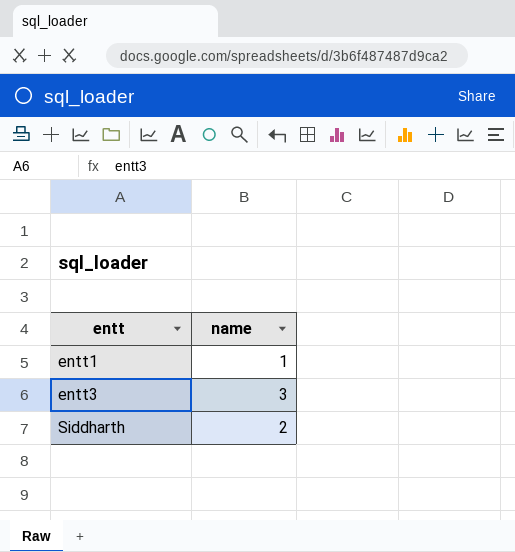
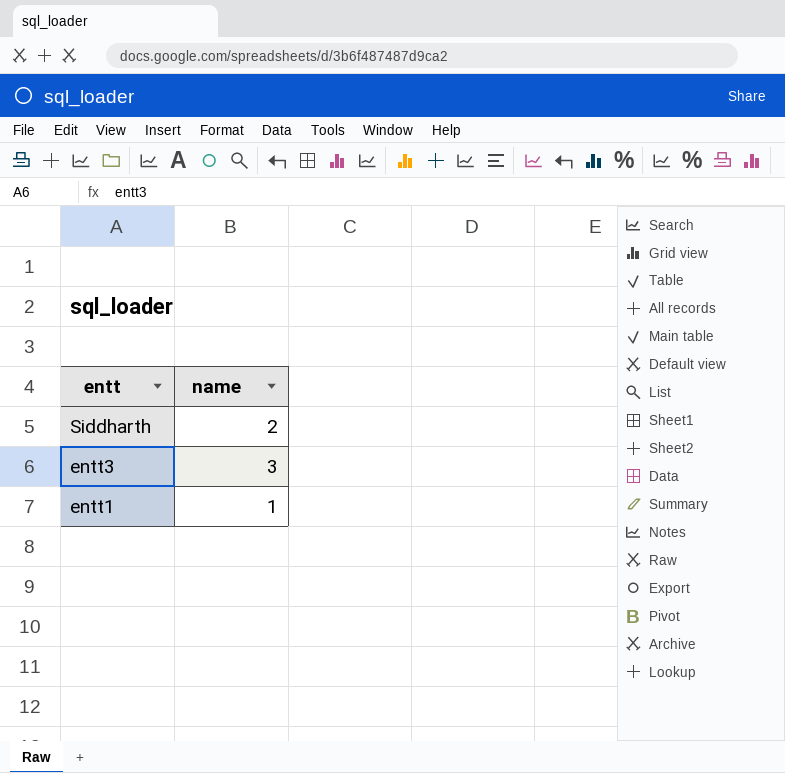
row order: entt ascending -> entt descending

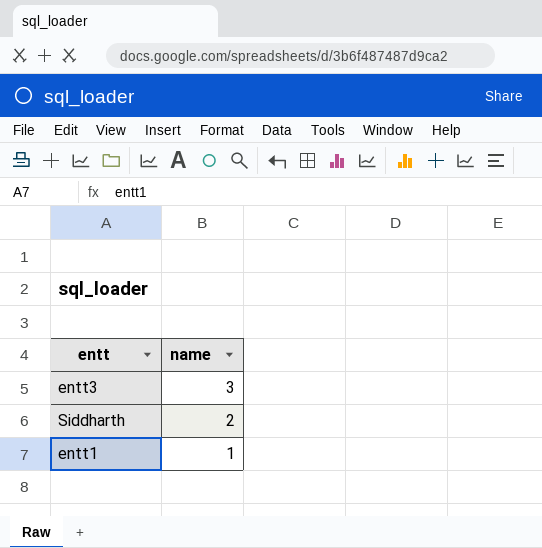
row order: entt descending -> name descending

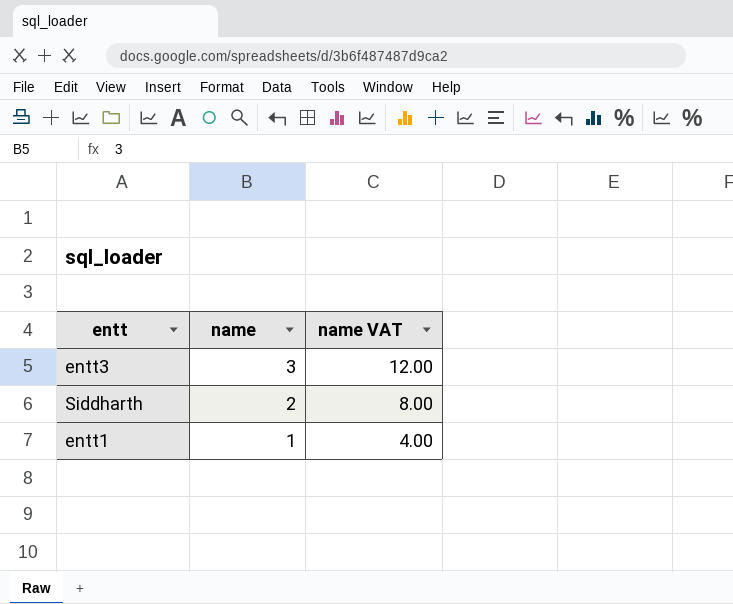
column name VAT | formula: none -> [name] * 4

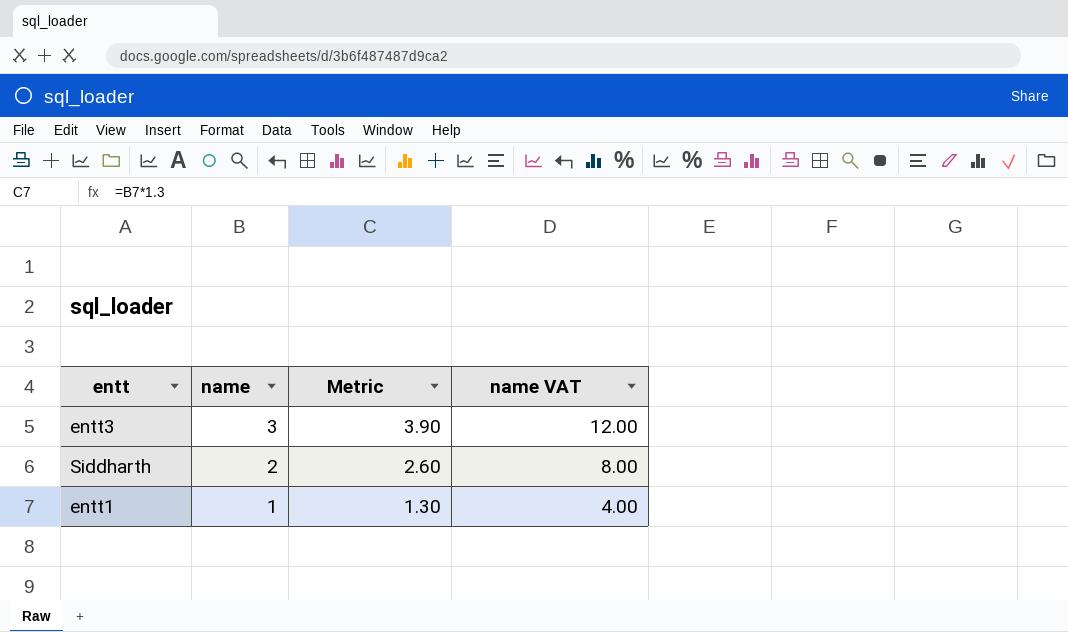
column Metric | formula: none -> [name] * 1.3

